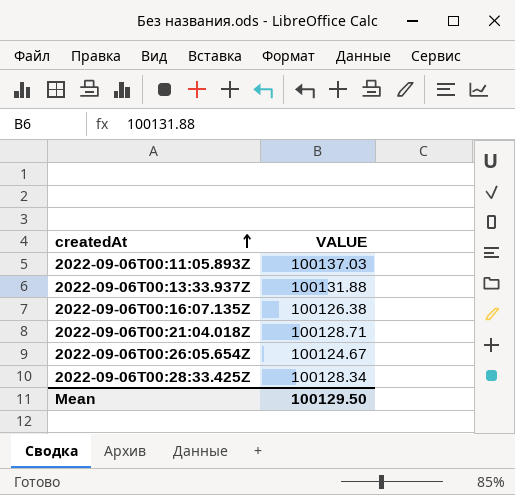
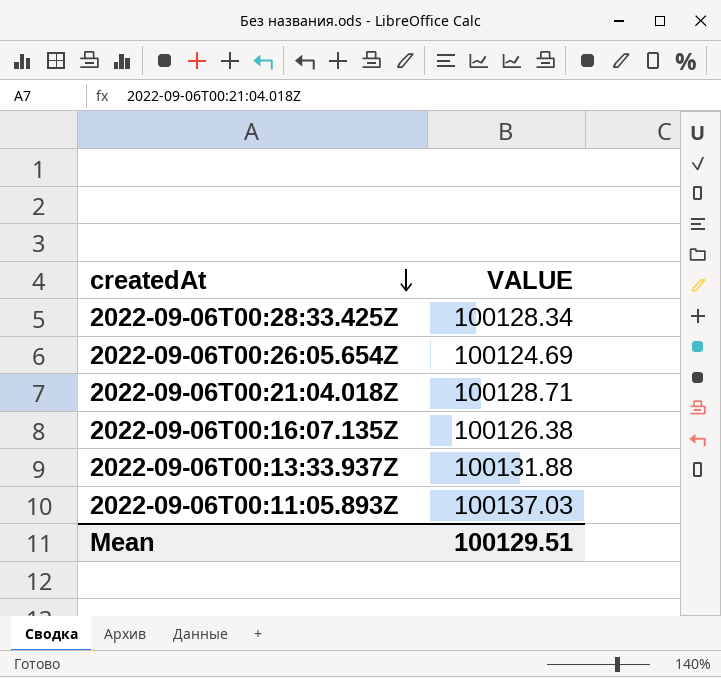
row order: createdAt ascending -> createdAt descending
2022-09-06T00:26:05.654Z | VALUE: 100124.67 -> 100124.69
Mean | VALUE: 100129.50 -> 100129.51

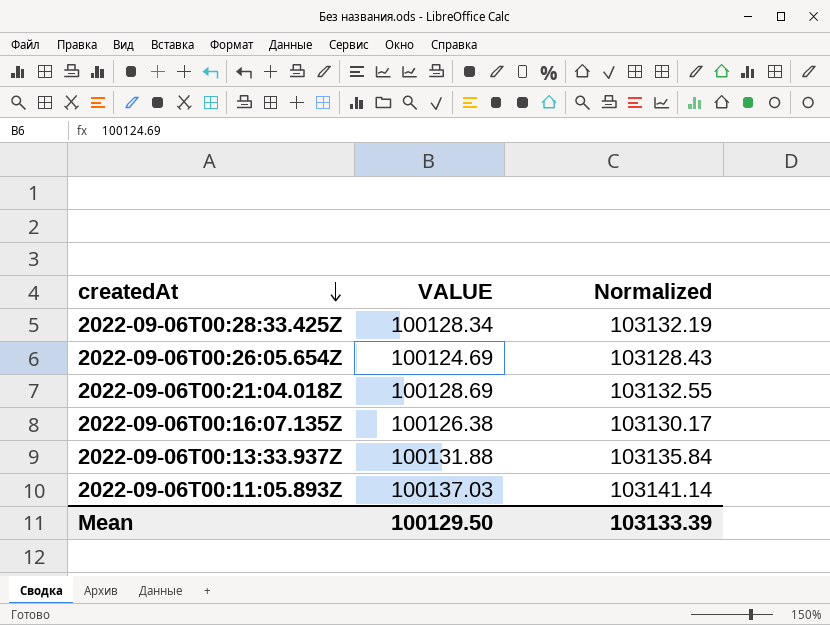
column Normalized | formula: none -> [VALUE] * 1.03
2022-09-06T00:21:04.018Z | VALUE: 100128.71 -> 100128.69
Mean | VALUE: 100129.51 -> 100129.50

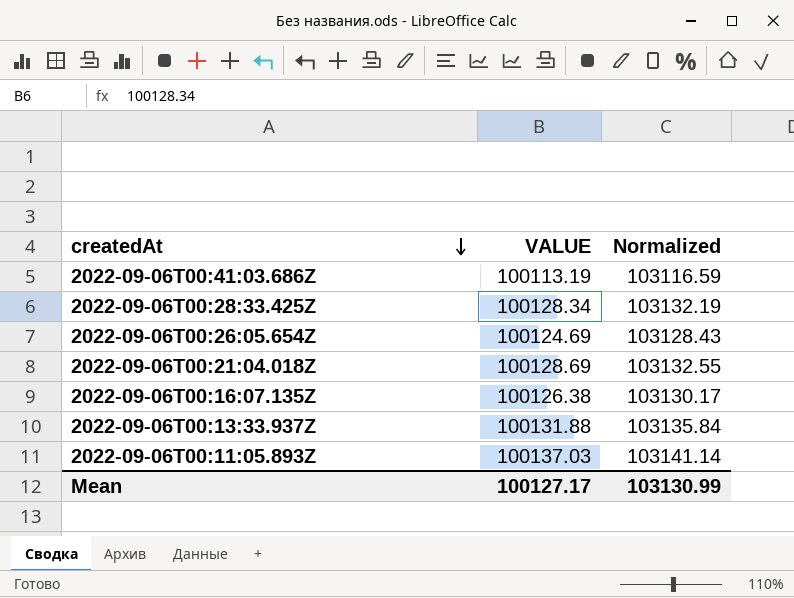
row 2022-09-06T00:41:03.686Z: none -> 100113.19 | 103116.59
Mean | VALUE: 100129.50 -> 100127.17
Mean | Normalized: 103133.39 -> 103130.99

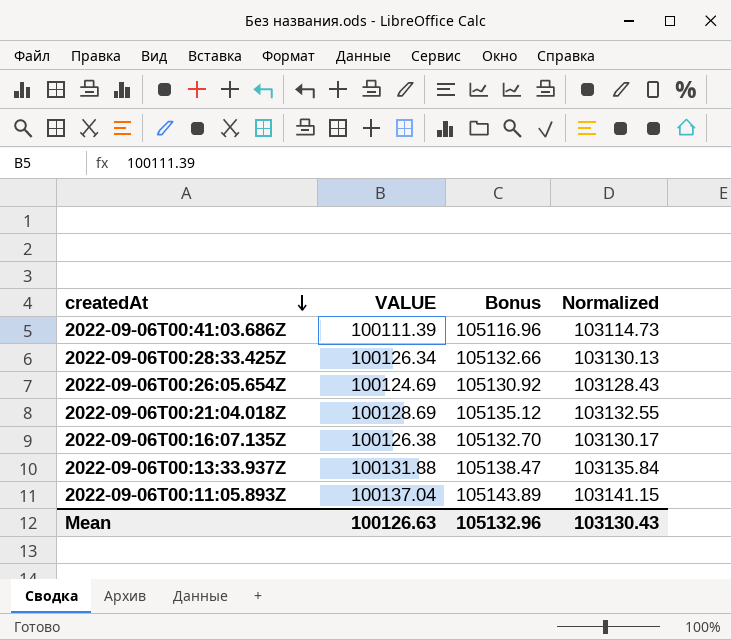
column Bonus | formula: none -> [VALUE] * 1.05
2022-09-06T00:41:03.686Z | VALUE: 100113.19 -> 100111.39
2022-09-06T00:41:03.686Z | Normalized: 103116.59 -> 103114.73
2022-09-06T00:28:33.425Z | VALUE: 100128.34 -> 100126.34
2022-09-06T00:28:33.425Z | Normalized: 103132.19 -> 103130.13
2022-09-06T00:11:05.893Z | VALUE: 100137.03 -> 100137.04
2022-09-06T00:11:05.893Z | Normalized: 103141.14 -> 103141.15
Mean | VALUE: 100127.17 -> 100126.63
Mean | Normalized: 103130.99 -> 103130.43

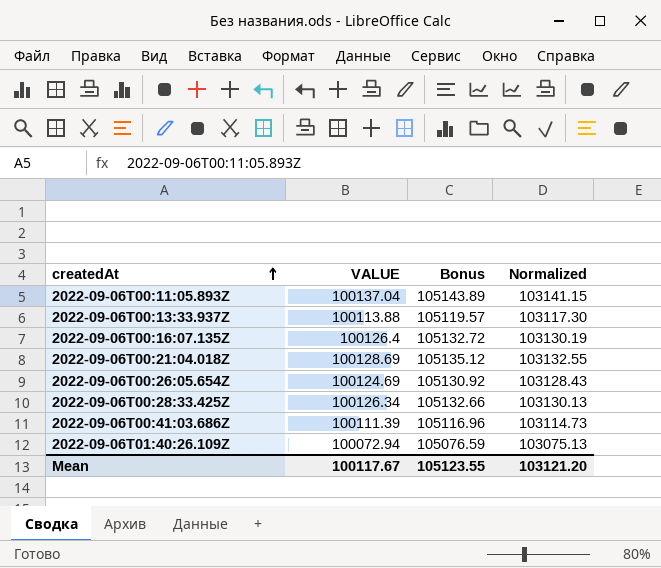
row order: createdAt descending -> createdAt ascending
2022-09-06T00:13:33.937Z | VALUE: 100131.88 -> 100113.88
2022-09-06T00:13:33.937Z | Bonus: 105138.47 -> 105119.57
2022-09-06T00:13:33.937Z | Normalized: 103135.84 -> 103117.30
2022-09-06T00:16:07.135Z | VALUE: 100126.38 -> 100126.4
2022-09-06T00:16:07.135Z | Bonus: 105132.70 -> 105132.72
2022-09-06T00:16:07.135Z | Normalized: 103130.17 -> 103130.19
row 2022-09-06T01:40:26.109Z: none -> 100072.94 | 105076.59 | 103075.13
Mean | VALUE: 100126.63 -> 100117.67
Mean | Bonus: 105132.96 -> 105123.55
Mean | Normalized: 103130.43 -> 103121.20

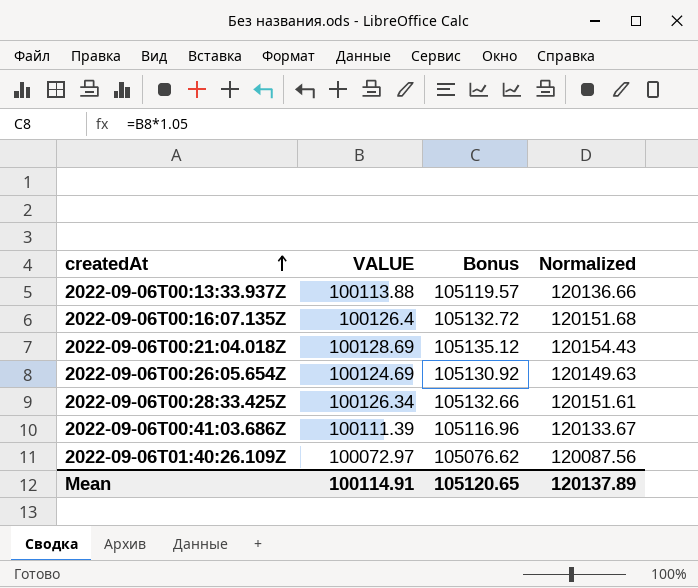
column Normalized | formula: [VALUE] * 1.03 -> [VALUE] * 1.2
row 2022-09-06T00:11:05.893Z: 100137.04 | 105143.89 | 103141.15 -> none
2022-09-06T01:40:26.109Z | VALUE: 100072.94 -> 100072.97
2022-09-06T01:40:26.109Z | Bonus: 105076.59 -> 105076.62
Mean | VALUE: 100117.67 -> 100114.91
Mean | Bonus: 105123.55 -> 105120.65
Mean | Normalized: 103121.20 -> 120137.89

